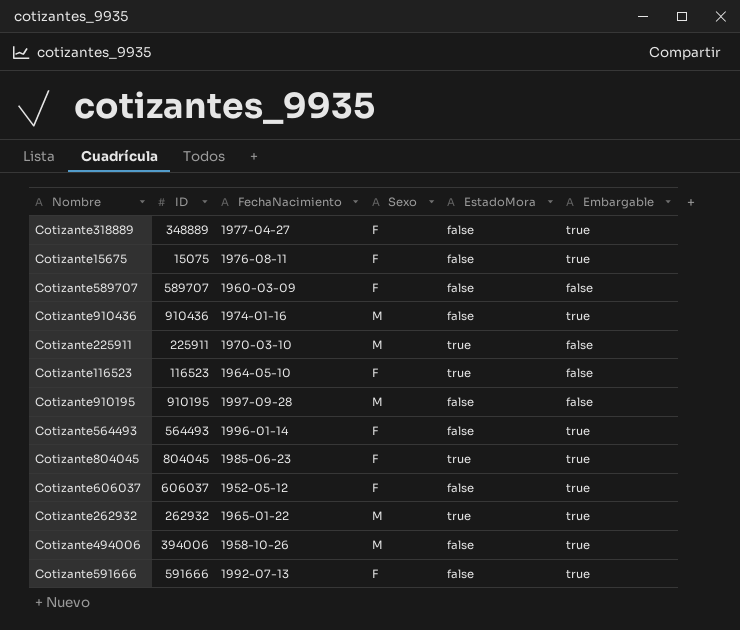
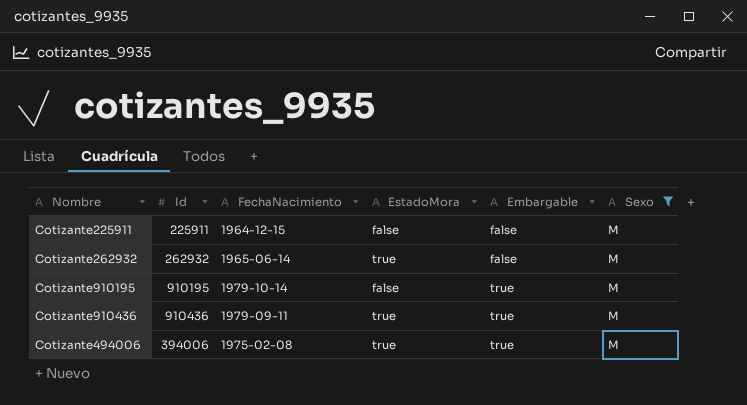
filter: none -> Sexo = M
row order: none -> Embargable ascending
column name: ID -> Id
column Sexo | position: 4 -> 6
Cotizante225911 | FechaNacimiento: 1970-03-10 -> 1964-12-15
Cotizante225911 | EstadoMora: true -> false
Cotizante262932 | FechaNacimiento: 1965-01-22 -> 1965-06-14
Cotizante262932 | Embargable: true -> false
Cotizante910195 | FechaNacimiento: 1997-09-28 -> 1979-10-14
Cotizante910195 | Embargable: false -> true
Cotizante910436 | FechaNacimiento: 1974-01-16 -> 1979-09-11
Cotizante910436 | EstadoMora: false -> true
Cotizante494006 | FechaNacimiento: 1958-10-26 -> 1975-02-08
Cotizante494006 | EstadoMora: false -> true

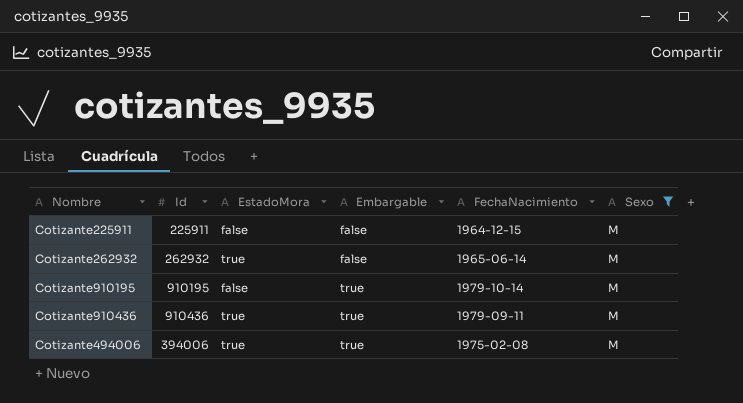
column FechaNacimiento | position: 3 -> 5

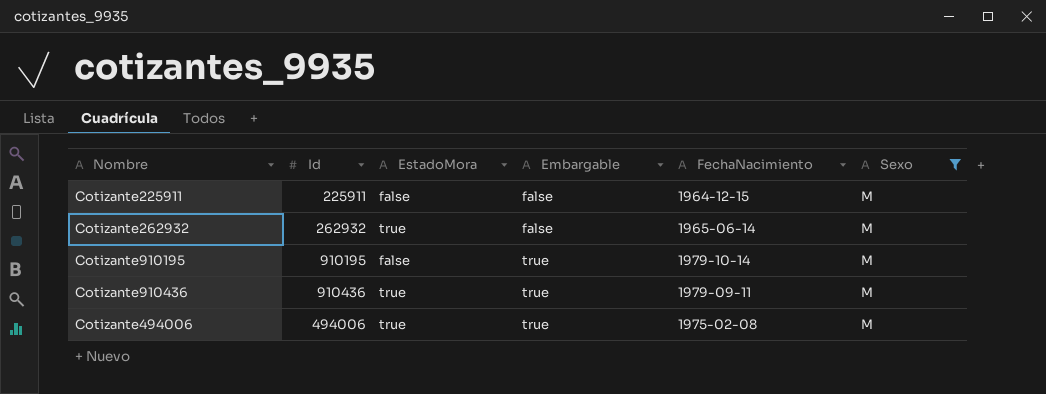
Cotizante494006 | Id: 394006 -> 494006

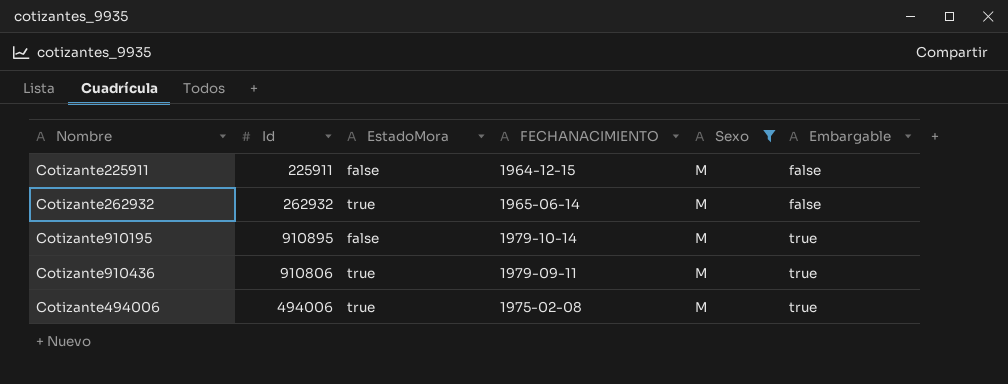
column name: FechaNacimiento -> FECHANACIMIENTO
column Embargable | position: 4 -> 6
Cotizante910195 | Id: 910195 -> 910895
Cotizante910436 | Id: 910436 -> 910806

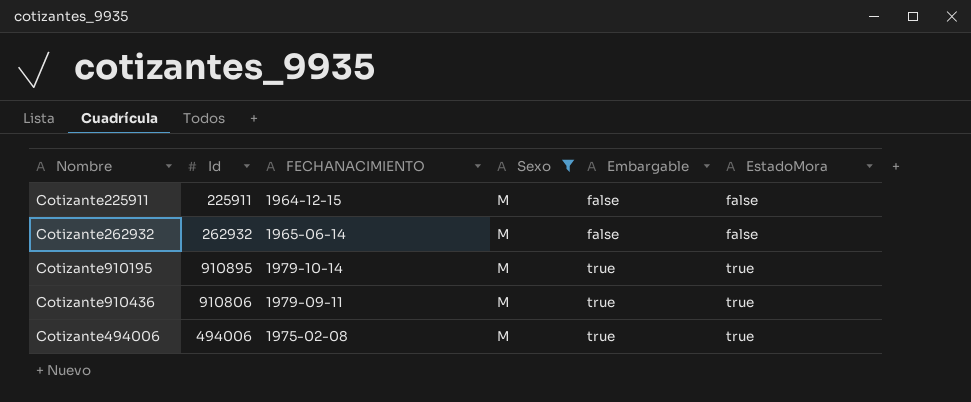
column EstadoMora | position: 3 -> 6
Cotizante262932 | EstadoMora: true -> false
Cotizante910195 | EstadoMora: false -> true

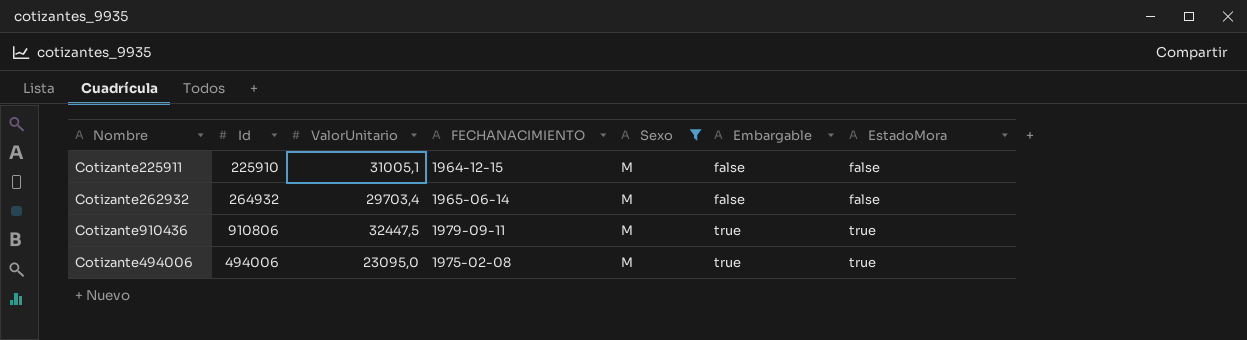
column ValorUnitario | position: none -> 3
row Cotizante910195: 910895 | 1979-10-14 | M | true | true -> none
Cotizante225911 | Id: 225911 -> 225910
Cotizante262932 | Id: 262932 -> 264932

